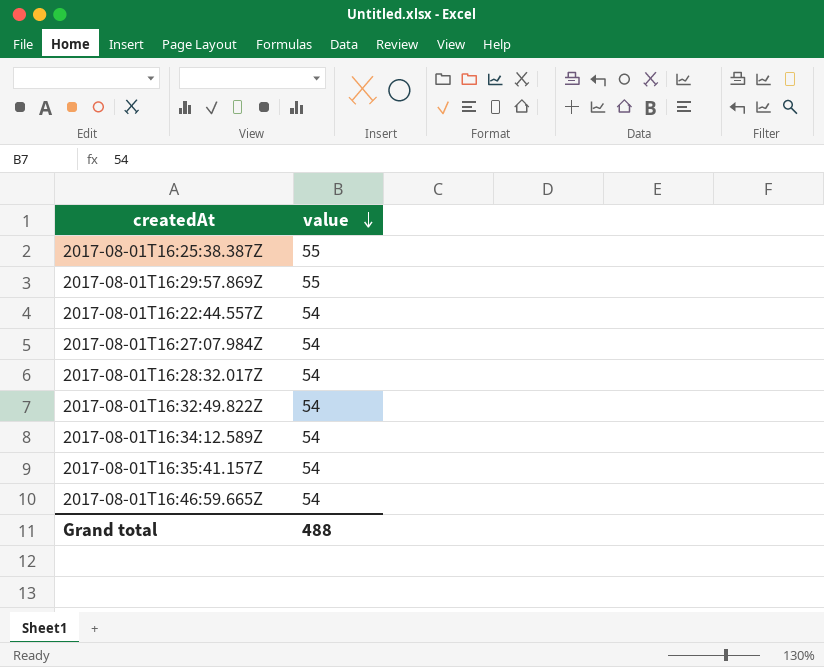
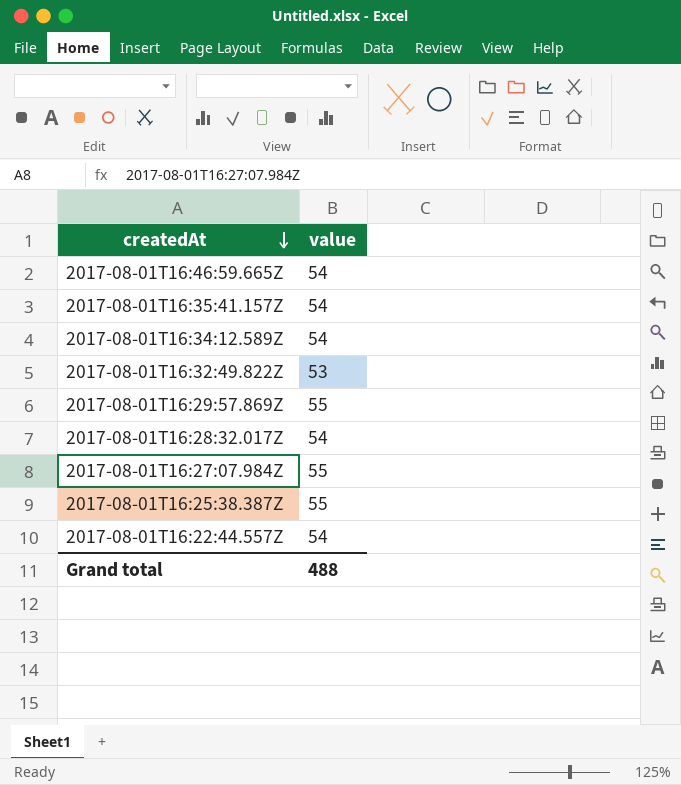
row order: value descending -> createdAt descending
2017-08-01T16:32:49.822Z | value: 54 -> 53
2017-08-01T16:27:07.984Z | value: 54 -> 55

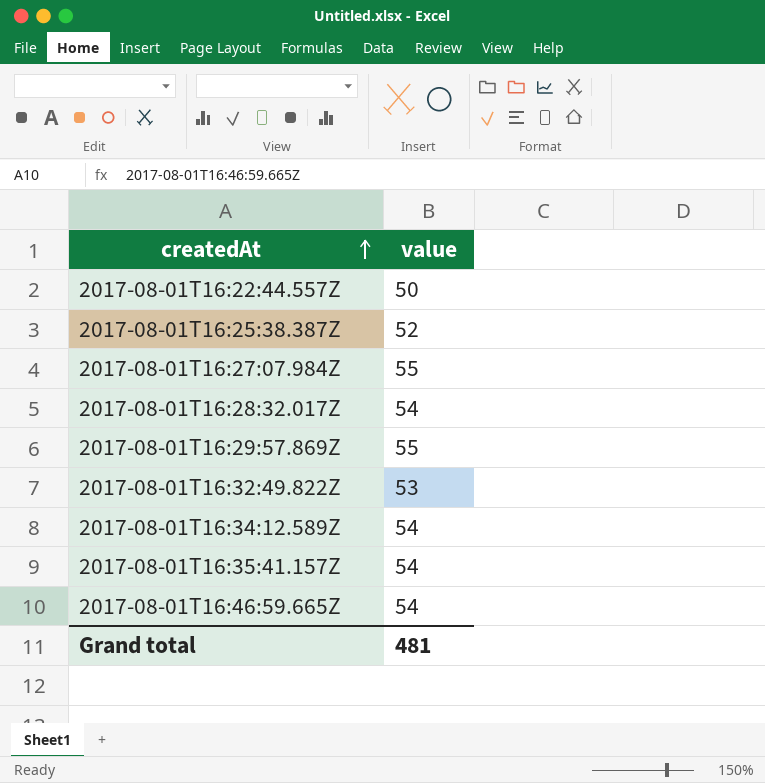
row order: createdAt descending -> createdAt ascending
2017-08-01T16:22:44.557Z | value: 54 -> 50
2017-08-01T16:25:38.387Z | value: 55 -> 52
Grand total | value: 488 -> 481

